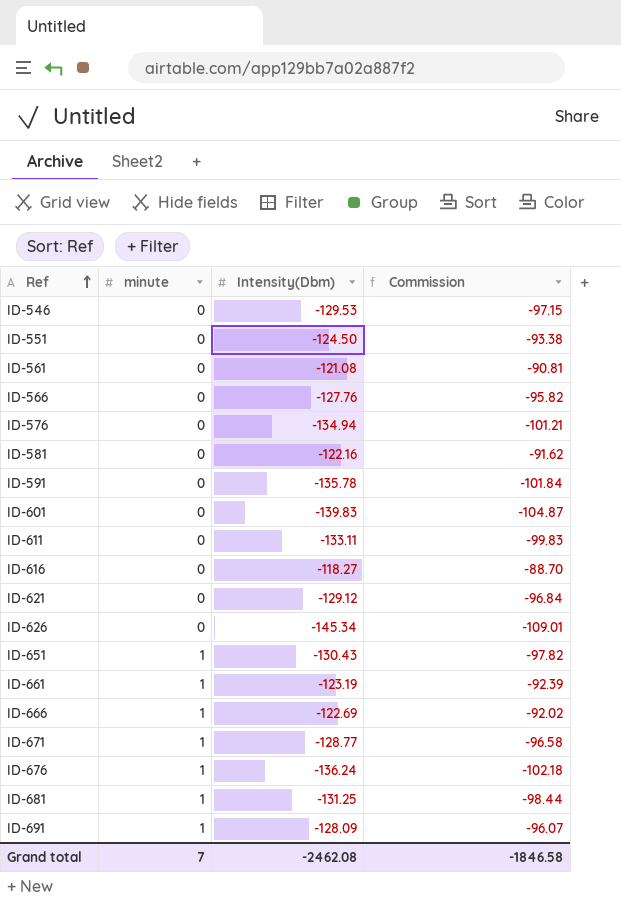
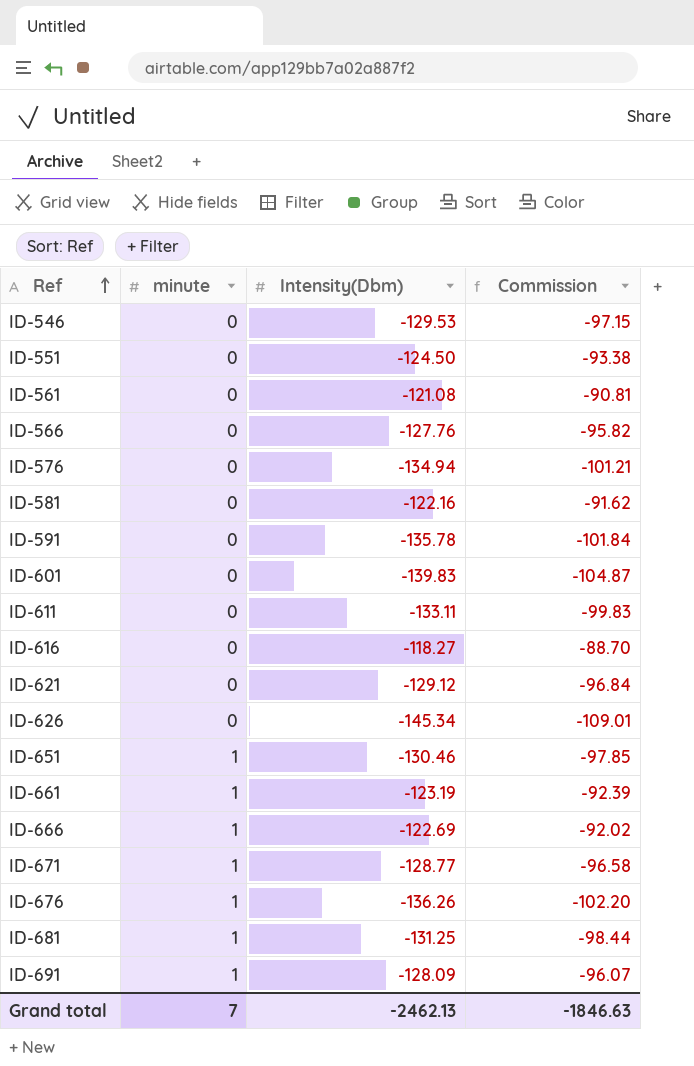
ID-651 | Intensity(Dbm): -130.43 -> -130.46
ID-651 | Commission: -97.82 -> -97.85
ID-676 | Intensity(Dbm): -136.24 -> -136.26
ID-676 | Commission: -102.18 -> -102.20
Grand total | Intensity(Dbm): -2462.08 -> -2462.13
Grand total | Commission: -1846.58 -> -1846.63

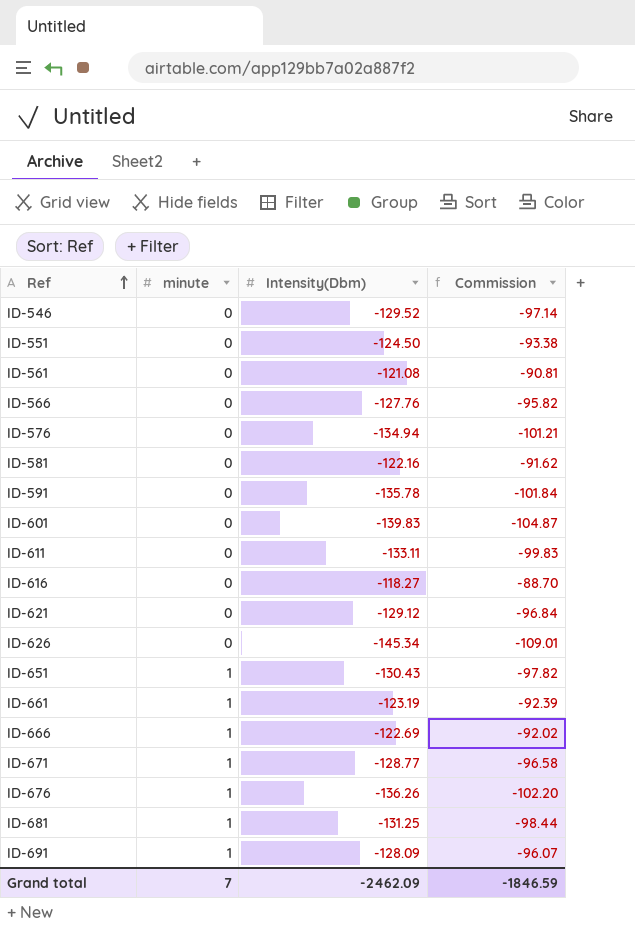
ID-546 | Intensity(Dbm): -129.53 -> -129.52
ID-546 | Commission: -97.15 -> -97.14
ID-651 | Intensity(Dbm): -130.46 -> -130.43
ID-651 | Commission: -97.85 -> -97.82
Grand total | Intensity(Dbm): -2462.13 -> -2462.09
Grand total | Commission: -1846.63 -> -1846.59

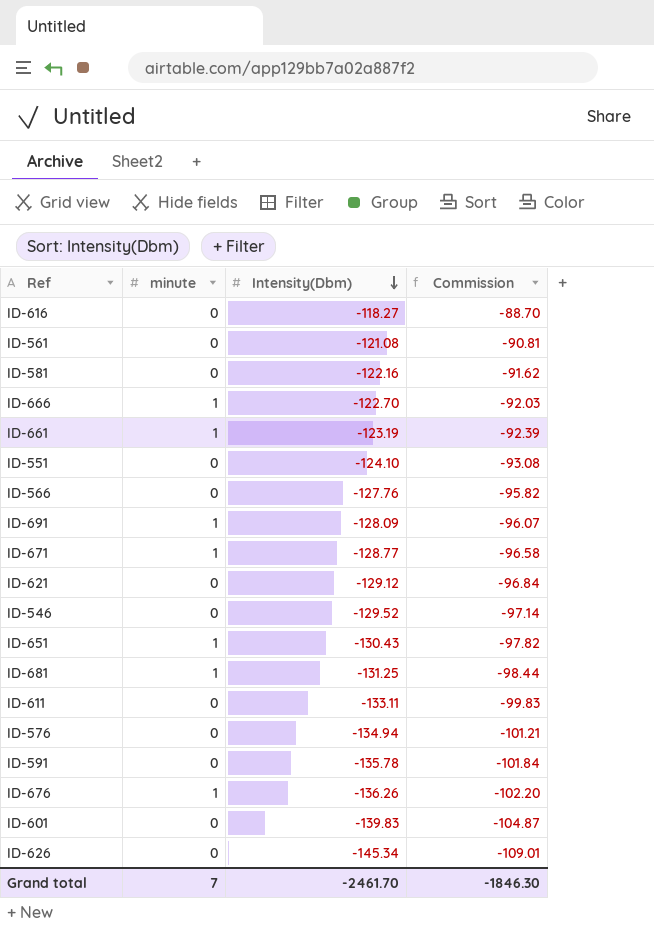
row order: Ref ascending -> Intensity(Dbm) descending
ID-666 | Intensity(Dbm): -122.69 -> -122.70
ID-666 | Commission: -92.02 -> -92.03
ID-551 | Intensity(Dbm): -124.50 -> -124.10
ID-551 | Commission: -93.38 -> -93.08
Grand total | Intensity(Dbm): -2462.09 -> -2461.70
Grand total | Commission: -1846.59 -> -1846.30

